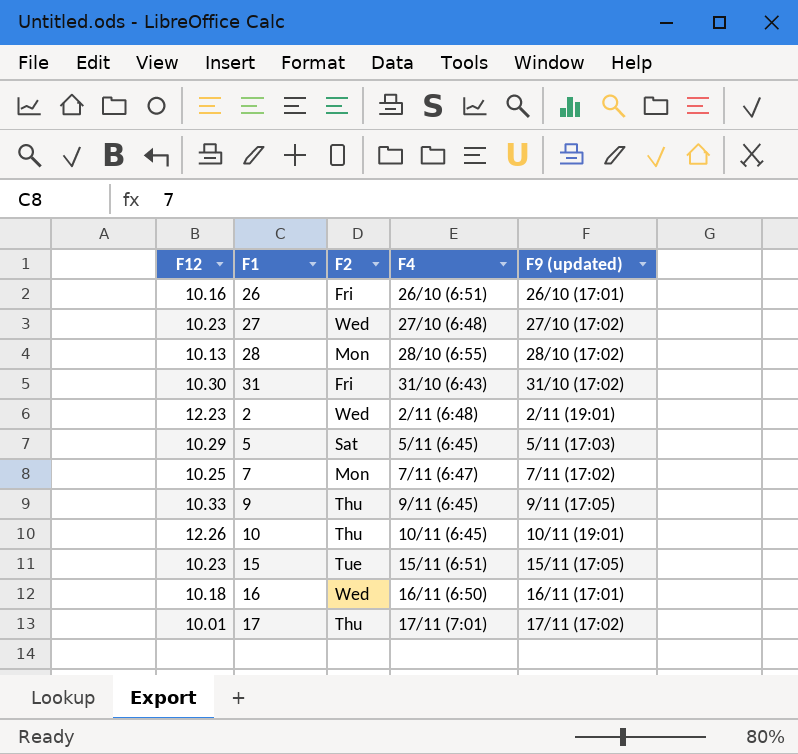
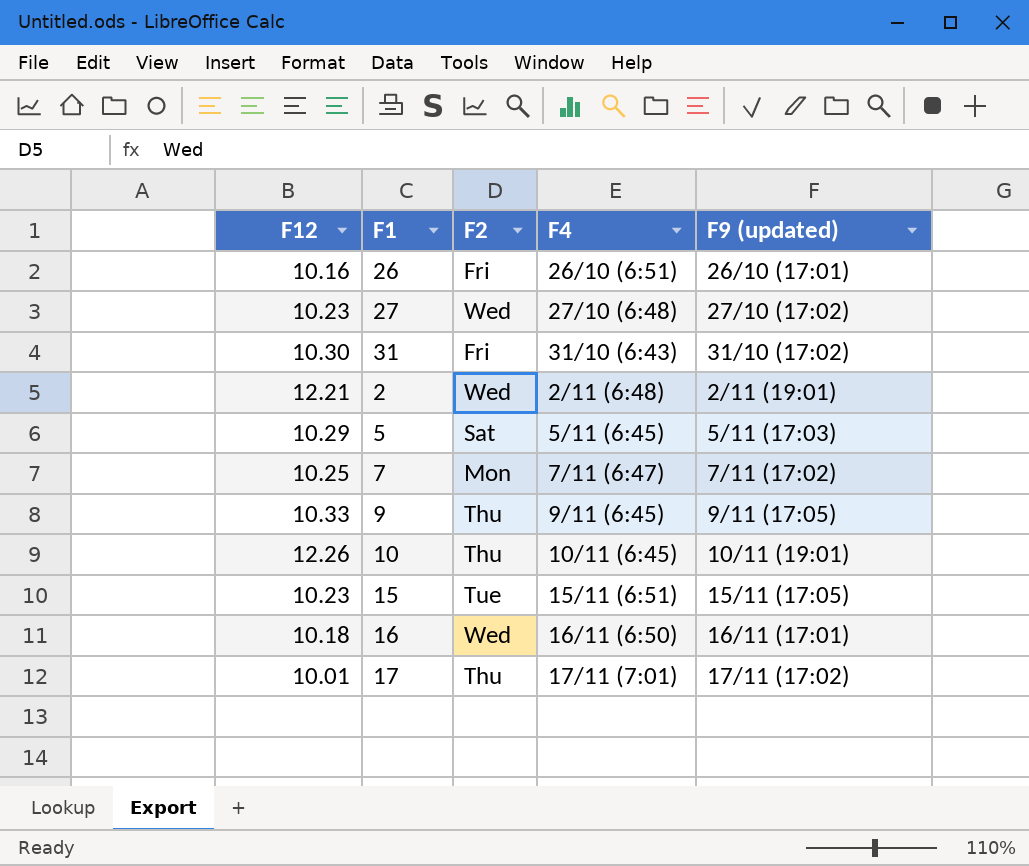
row 28: 10.13 | Mon | 28/10 (6:55) | 28/10 (17:02) -> none
2 | F12: 12.23 -> 12.21

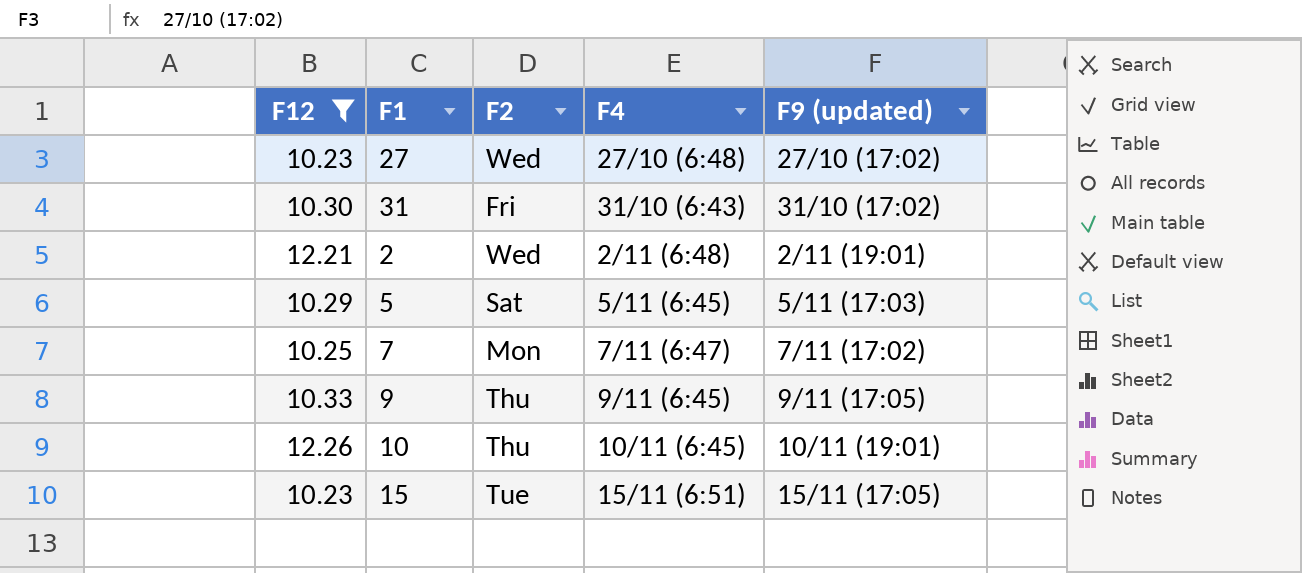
filter: none -> F12 >= 10.23

